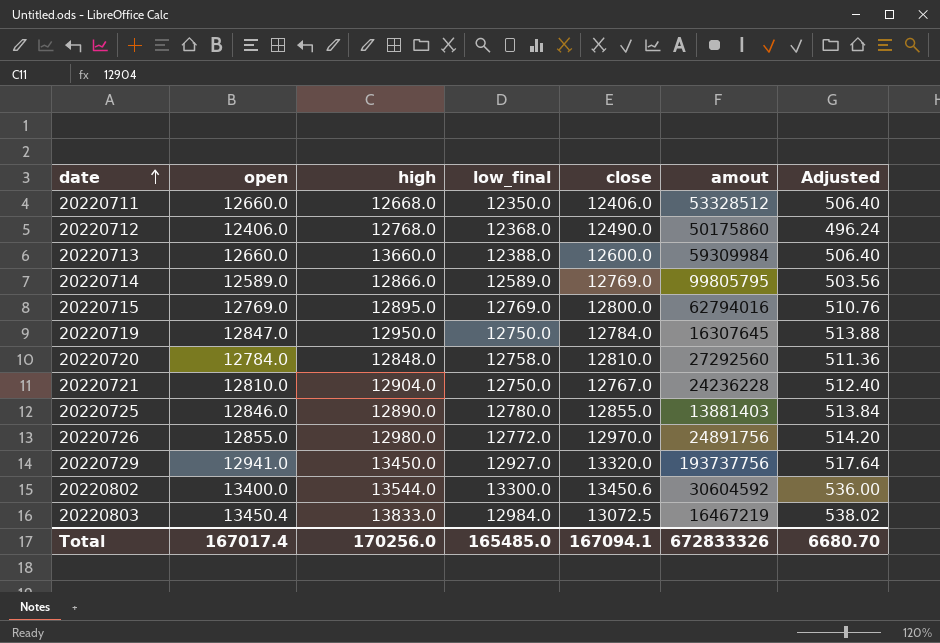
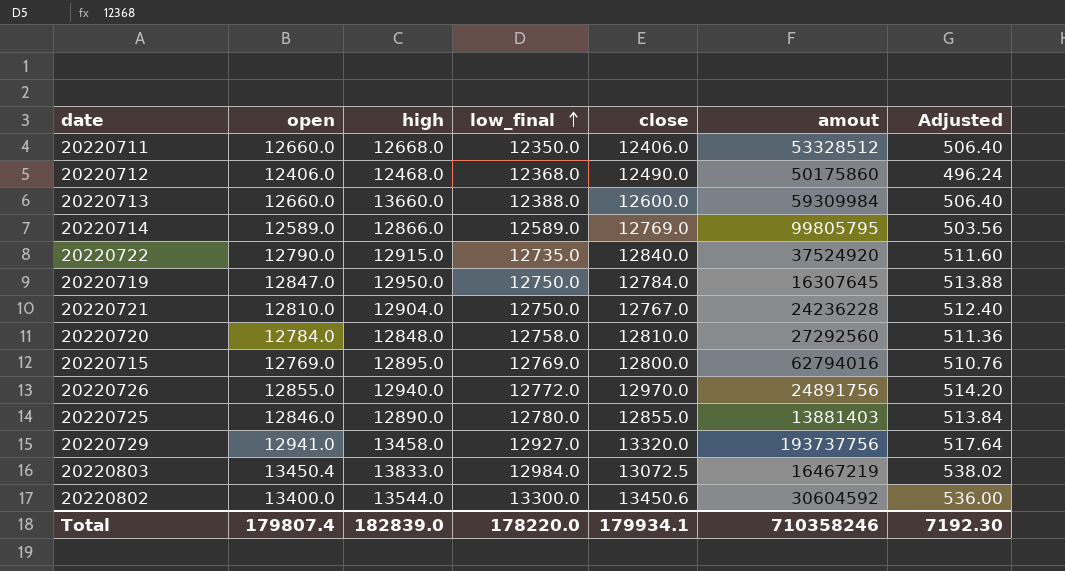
row order: date ascending -> low_final ascending
20220712 | high: 12768.0 -> 12468.0
row 20220722: none -> 12790.0 | 12915.0 | 12735.0 | 12840.0 | 37524920 | 511.60
20220726 | high: 12980.0 -> 12940.0
20220729 | high: 13450.0 -> 13458.0
Total | open: 167017.4 -> 179807.4
Total | high: 170256.0 -> 182839.0
Total | low_final: 165485.0 -> 178220.0
Total | close: 167094.1 -> 179934.1
Total | amout: 672833326 -> 710358246
Total | Adjusted: 6680.70 -> 7192.30

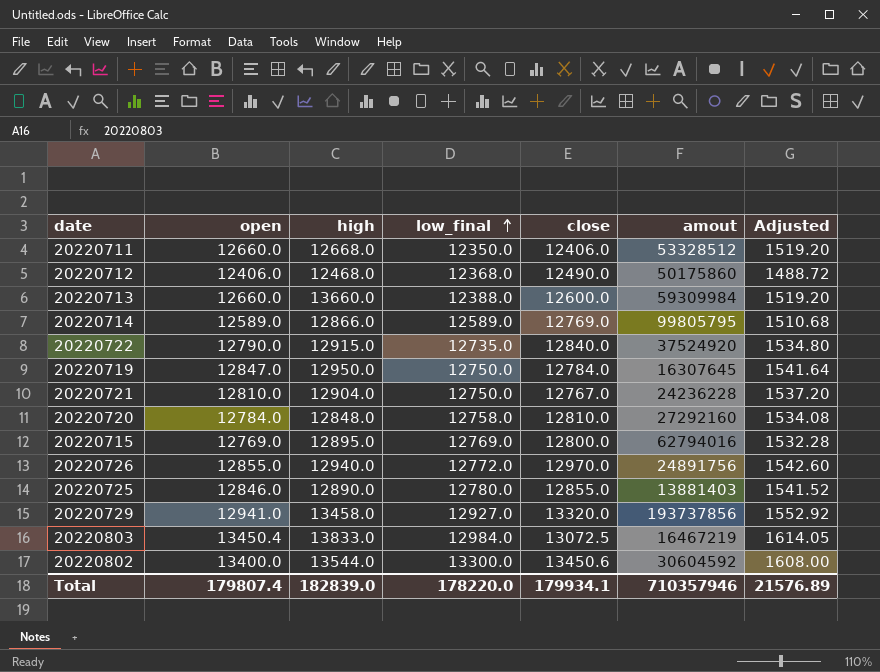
column Adjusted | formula: [open] * 0.04 -> [open] * 0.12
20220720 | amout: 27292560 -> 27292160
20220729 | amout: 193737756 -> 193737856
Total | amout: 710358246 -> 710357946
Total | Adjusted: 7192.30 -> 21576.89

